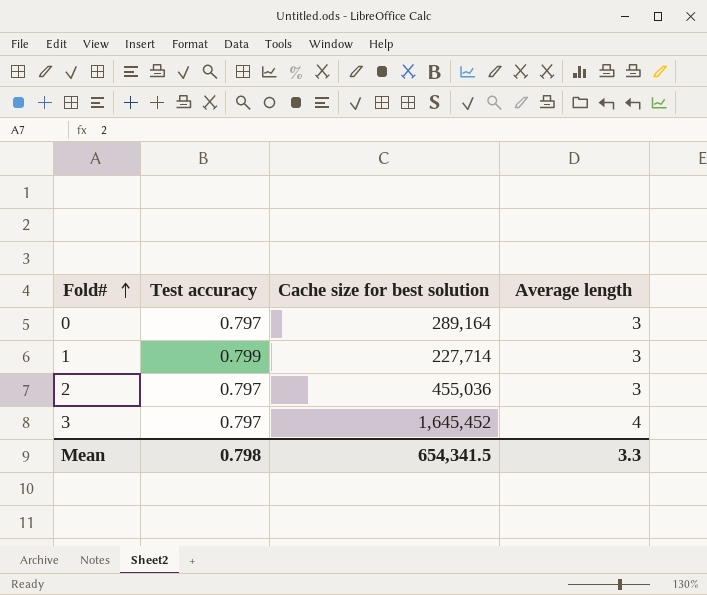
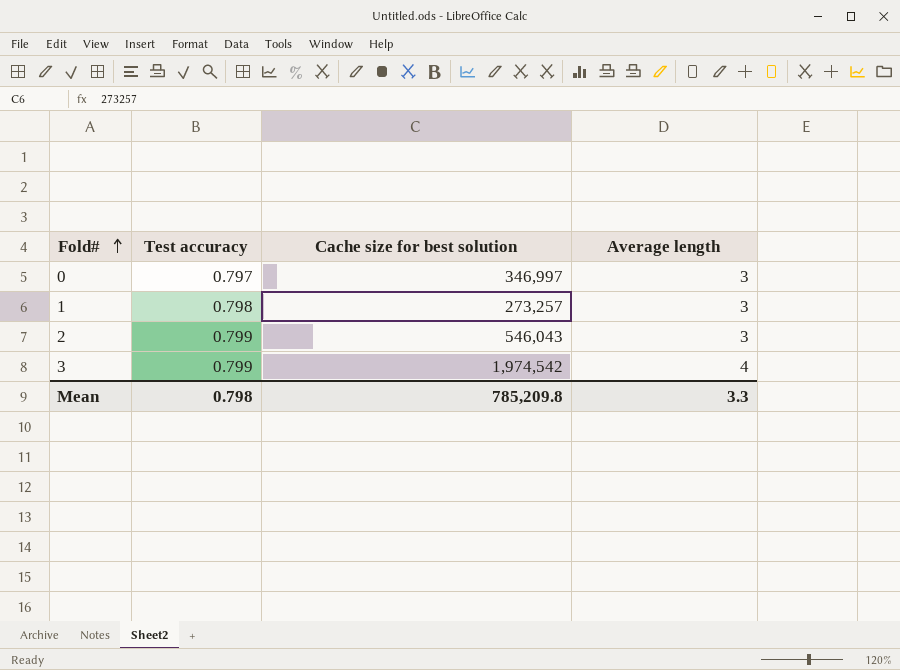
0 | Cache size for best solution: 289,164 -> 346,997
1 | Test accuracy: 0.799 -> 0.798
1 | Cache size for best solution: 227,714 -> 273,257
2 | Test accuracy: 0.797 -> 0.799
2 | Cache size for best solution: 455,036 -> 546,043
3 | Test accuracy: 0.797 -> 0.799
3 | Cache size for best solution: 1,645,452 -> 1,974,542
Mean | Cache size for best solution: 654,341.5 -> 785,209.8

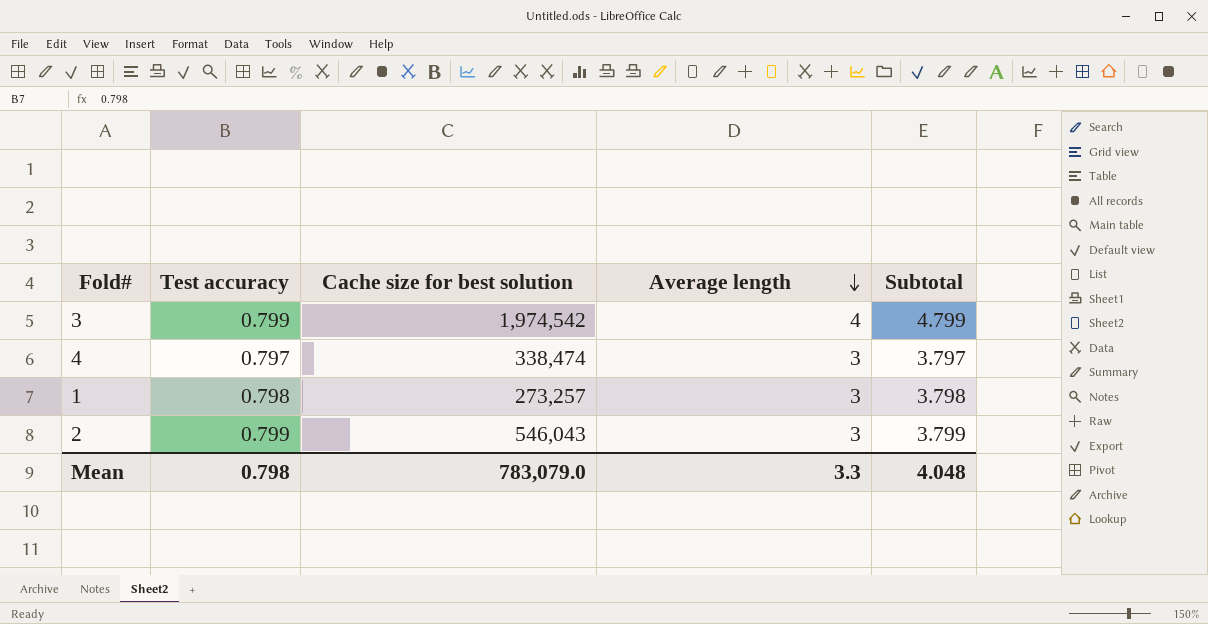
row order: Fold# ascending -> Average length descending
column Subtotal | formula: none -> [Test accuracy] + [Average length]
row 0: 0.797 | 346,997 | 3 -> none
row 4: none -> 0.797 | 338,474 | 3 | 3.797
Mean | Cache size for best solution: 785,209.8 -> 783,079.0

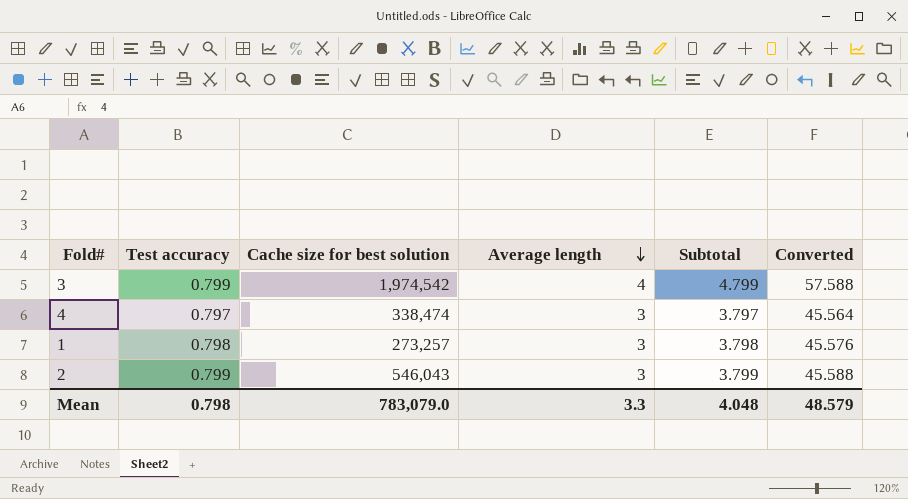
column Converted | formula: none -> [Subtotal] * 12

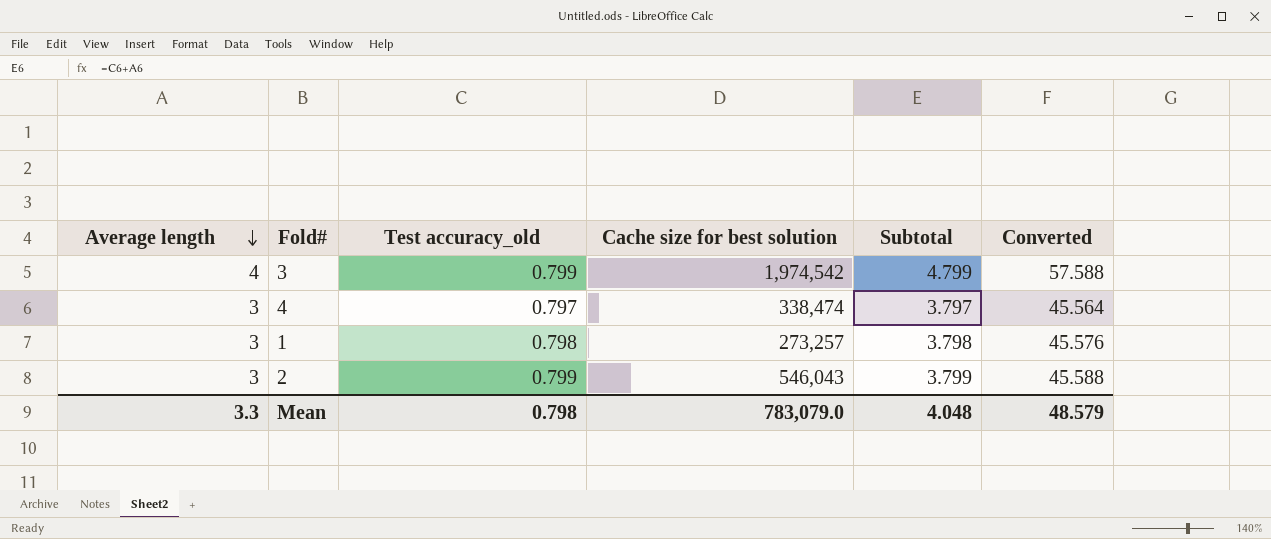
column Average length | position: 4 -> 1
column name: Test accuracy -> Test accuracy_old

